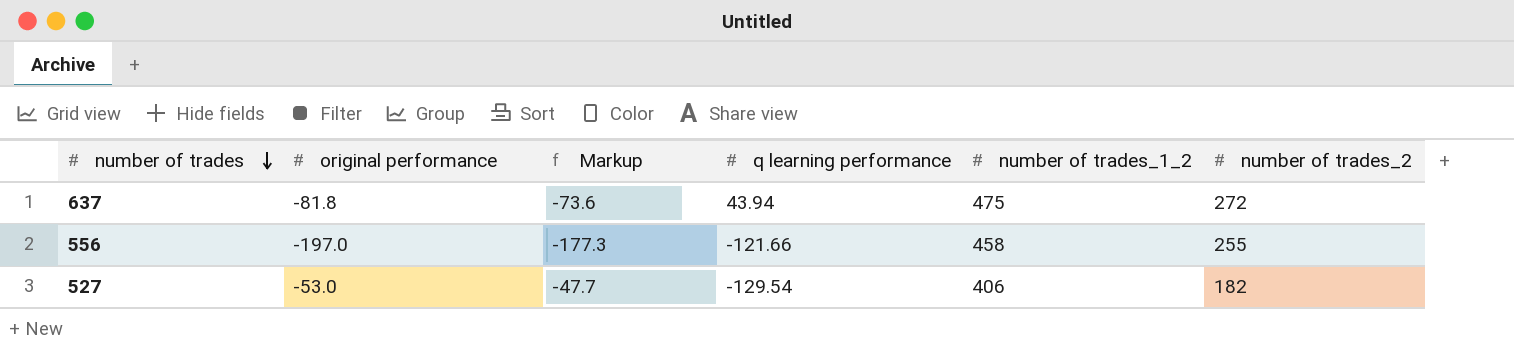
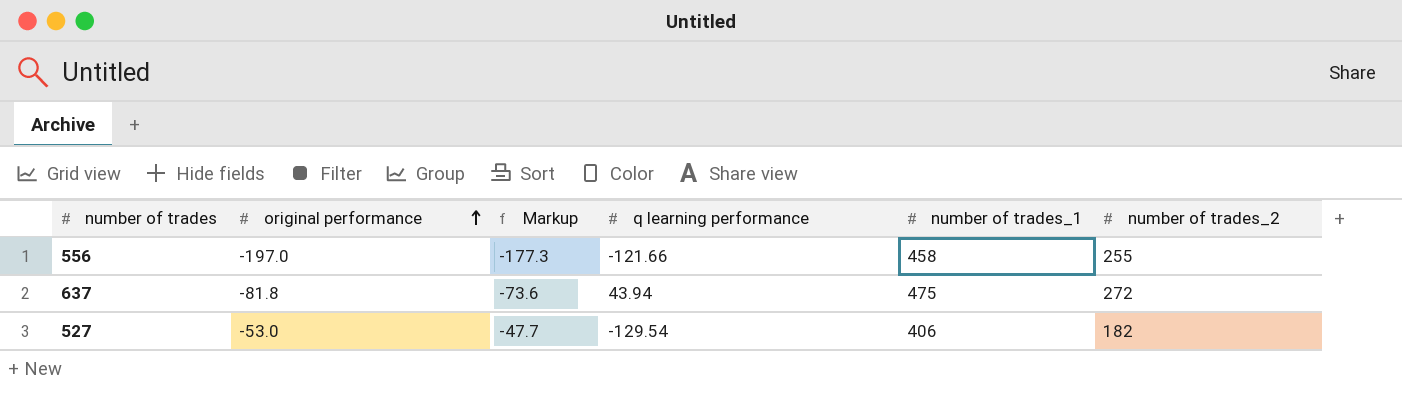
row order: number of trades descending -> original performance ascending
column name: number of trades_1_2 -> number of trades_1

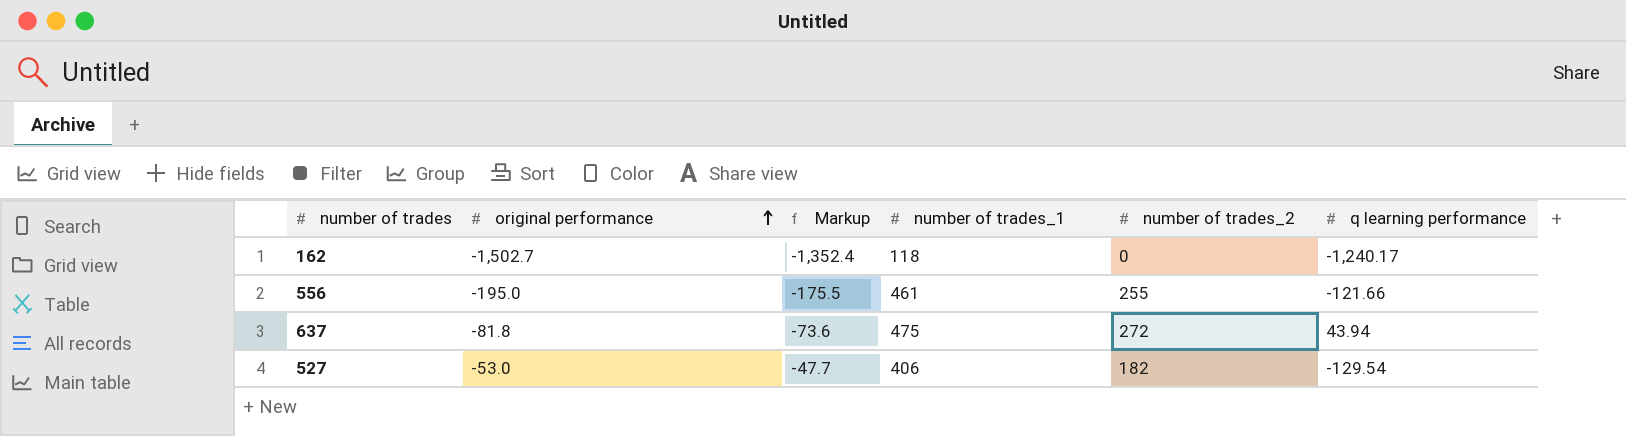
column q learning performance | position: 4 -> 6
row 162: none -> -1,502.7 | -1,352.4 | 118 | 0 | -1,240.17
556 | original performance: -197.0 -> -195.0
556 | Markup: -177.3 -> -175.5
556 | number of trades_1: 458 -> 461

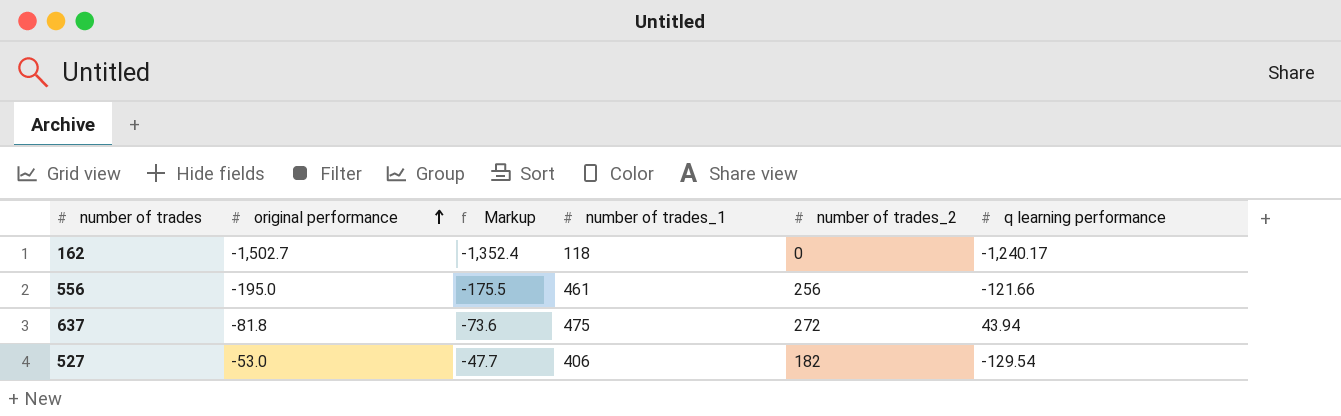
556 | number of trades_2: 255 -> 256

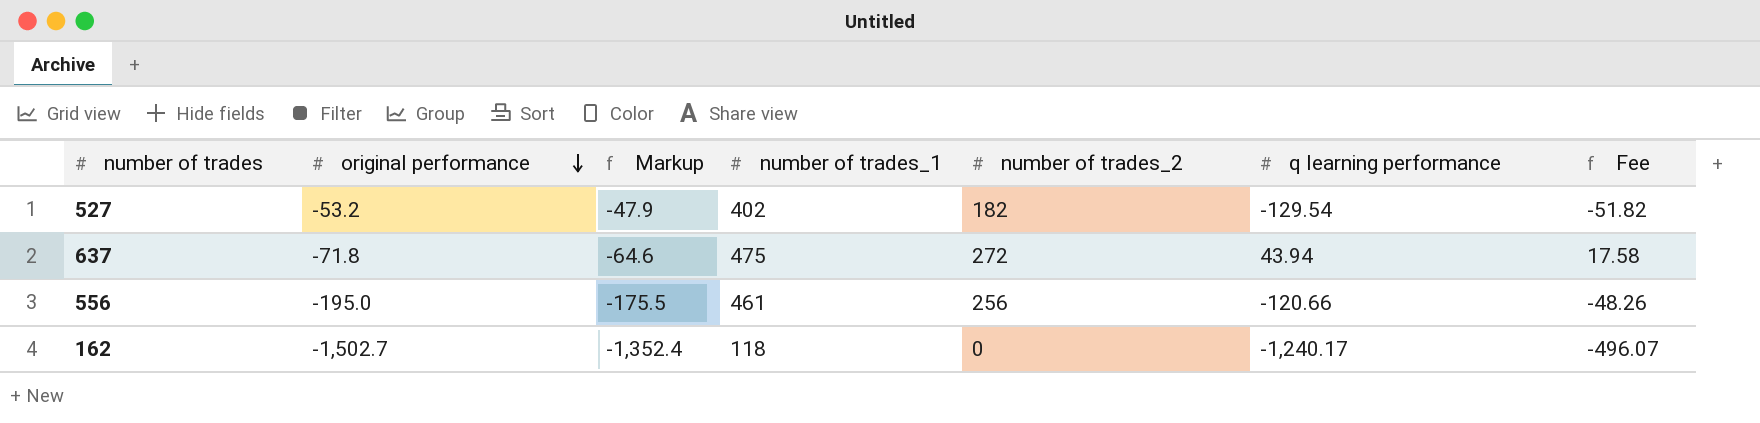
row order: original performance ascending -> original performance descending
column Fee | formula: none -> [q learning performance] * 0.4
527 | original performance: -53.0 -> -53.2
527 | Markup: -47.7 -> -47.9
527 | number of trades_1: 406 -> 402
637 | original performance: -81.8 -> -71.8
637 | Markup: -73.6 -> -64.6
556 | q learning performance: -121.66 -> -120.66

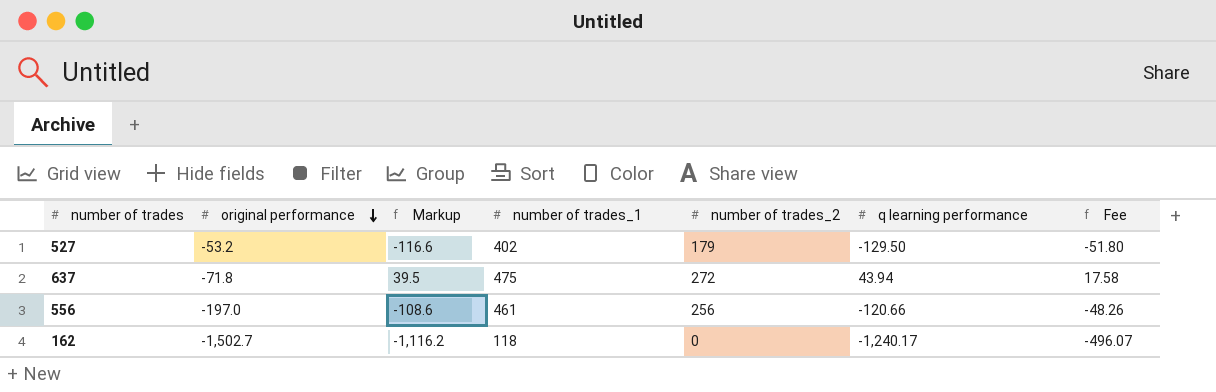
column Markup | formula: [original performance] * 0.9 -> [q learning performance] * 0.9
527 | number of trades_2: 182 -> 179
527 | q learning performance: -129.54 -> -129.50
527 | Fee: -51.82 -> -51.80
556 | original performance: -195.0 -> -197.0

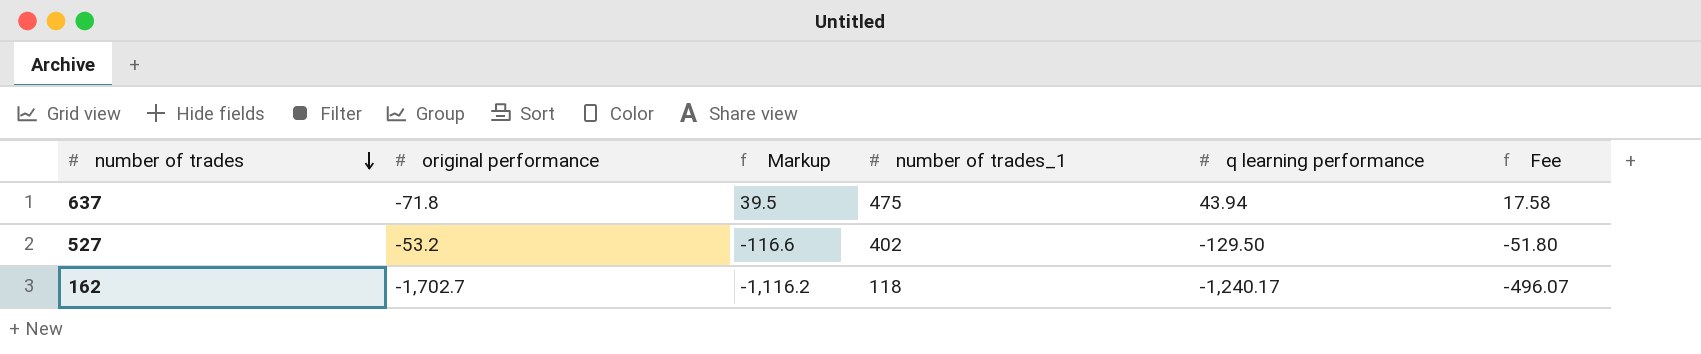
row order: original performance descending -> number of trades descending
column number of trades_2 | position: 5 -> none
row 556: -197.0 | -108.6 | 461 | 256 | -120.66 | -48.26 -> none
162 | original performance: -1,502.7 -> -1,702.7

